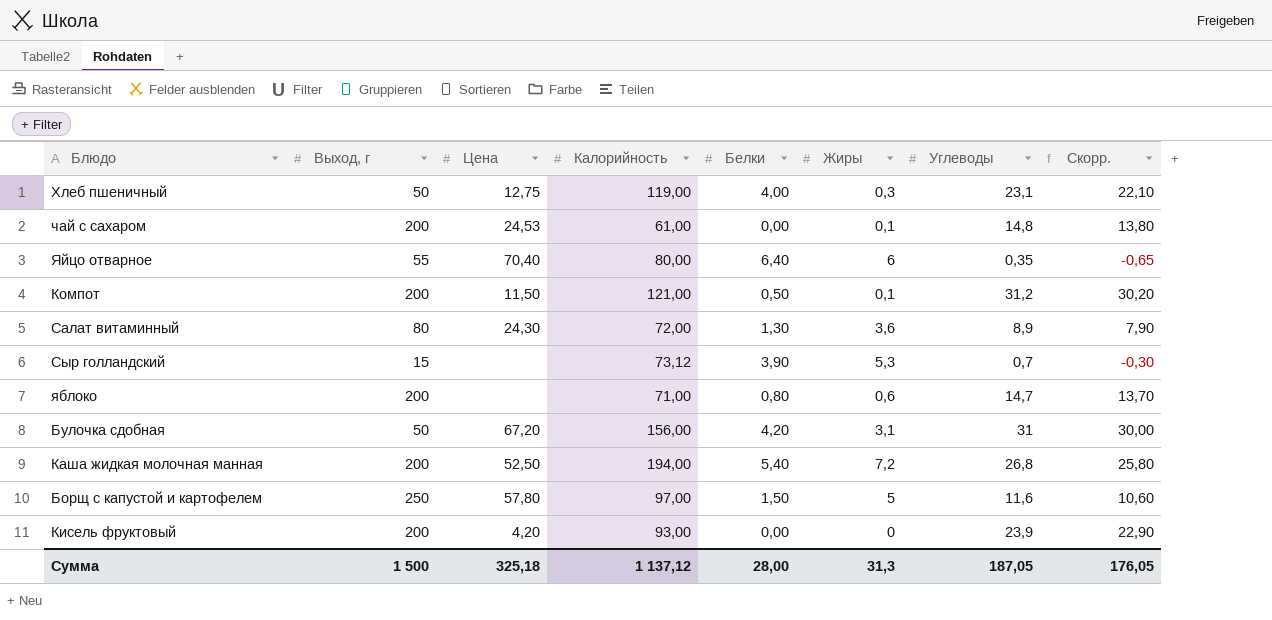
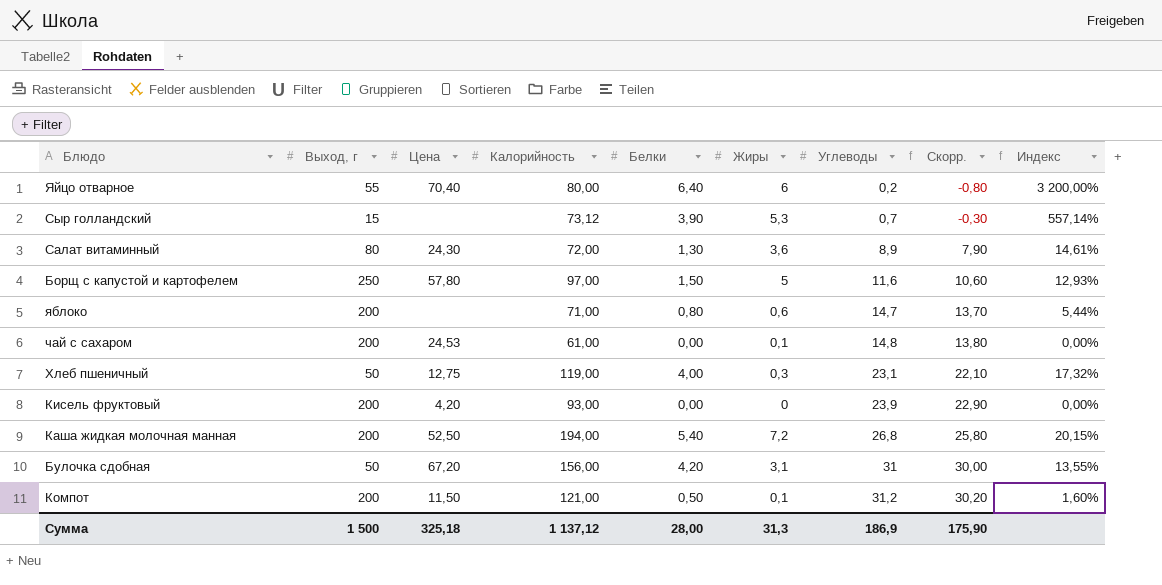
row order: none -> Углеводы ascending
column Индекс | formula: none -> [Белки] / [Углеводы]
Яйцо отварное | Углеводы: 0,35 -> 0,2
Яйцо отварное | Скорр.: -0,65 -> -0,80
Сумма | Углеводы: 187,05 -> 186,9
Сумма | Скорр.: 176,05 -> 175,90

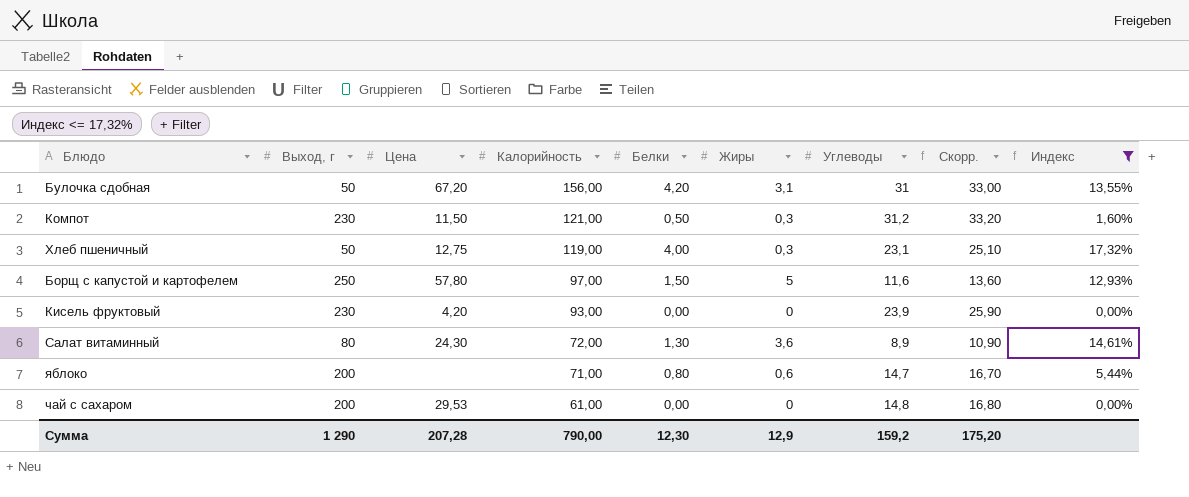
filter: none -> Индекс <= 17,32%
row order: Углеводы ascending -> Калорийность descending
column Скорр. | formula: [Углеводы] - 1 -> [Углеводы] + 2
Компот | Выход, г: 200 -> 230
Компот | Жиры: 0,1 -> 0,3
Кисель фруктовый | Выход, г: 200 -> 230
чай с сахаром | Цена: 24,53 -> 29,53
чай с сахаром | Жиры: 0,1 -> 0
Сумма | Выход, г: 1 500 -> 1 290
Сумма | Цена: 325,18 -> 207,28
Сумма | Калорийность: 1 137,12 -> 790,00
Сумма | Белки: 28,00 -> 12,30
Сумма | Жиры: 31,3 -> 12,9
Сумма | Углеводы: 186,9 -> 159,2
Сумма | Скорр.: 175,90 -> 175,20

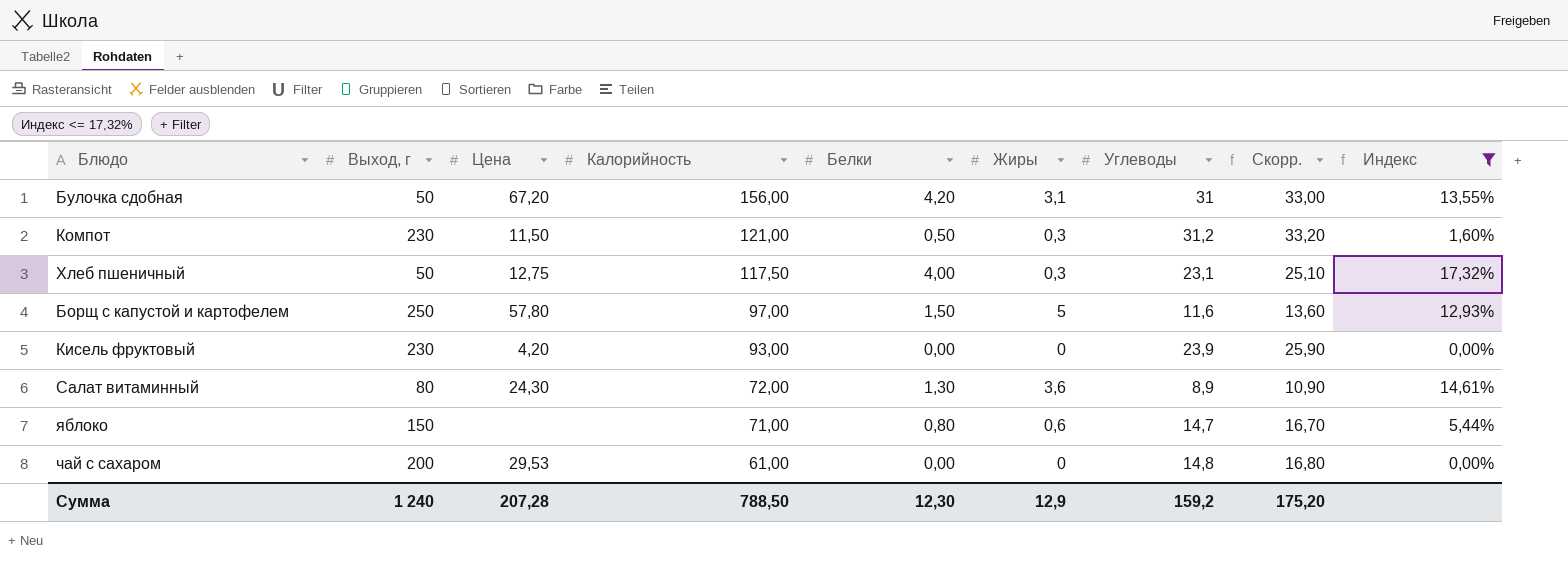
Хлеб пшеничный | Калорийность: 119,00 -> 117,50
яблоко | Выход, г: 200 -> 150
Сумма | Выход, г: 1 290 -> 1 240
Сумма | Калорийность: 790,00 -> 788,50

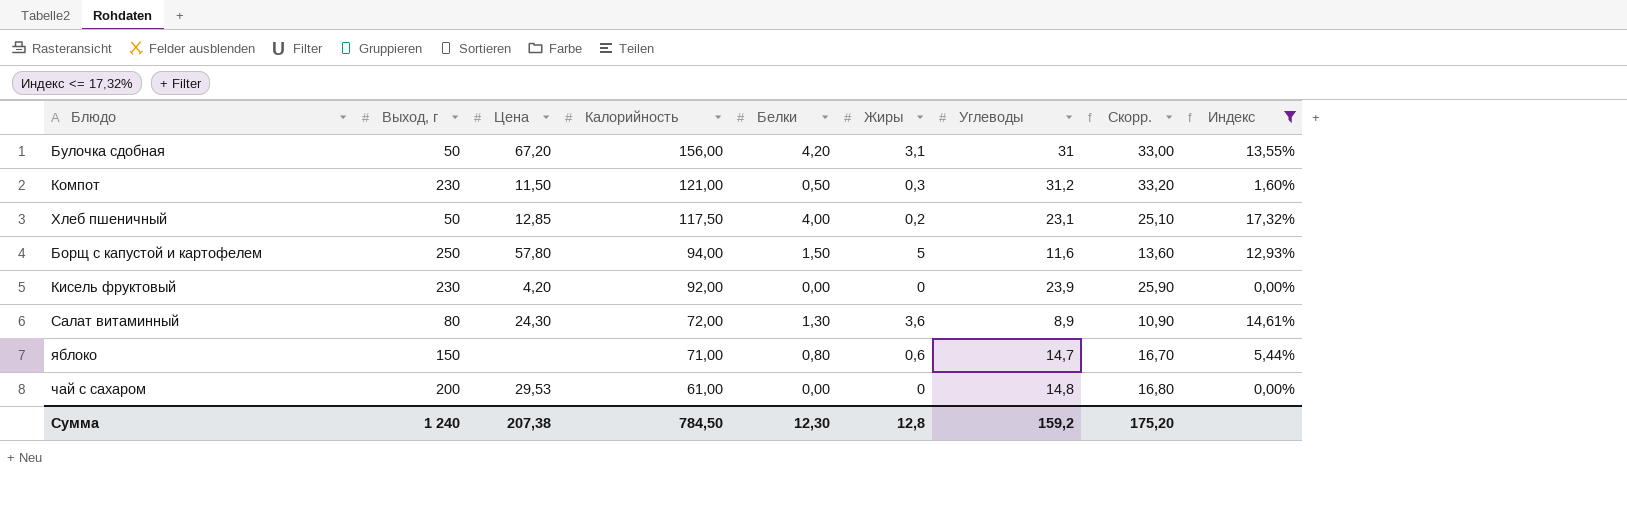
Хлеб пшеничный | Цена: 12,75 -> 12,85
Хлеб пшеничный | Жиры: 0,3 -> 0,2
Борщ с капустой и картофелем | Калорийность: 97,00 -> 94,00
Кисель фруктовый | Калорийность: 93,00 -> 92,00
Сумма | Цена: 207,28 -> 207,38
Сумма | Калорийность: 788,50 -> 784,50
Сумма | Жиры: 12,9 -> 12,8

